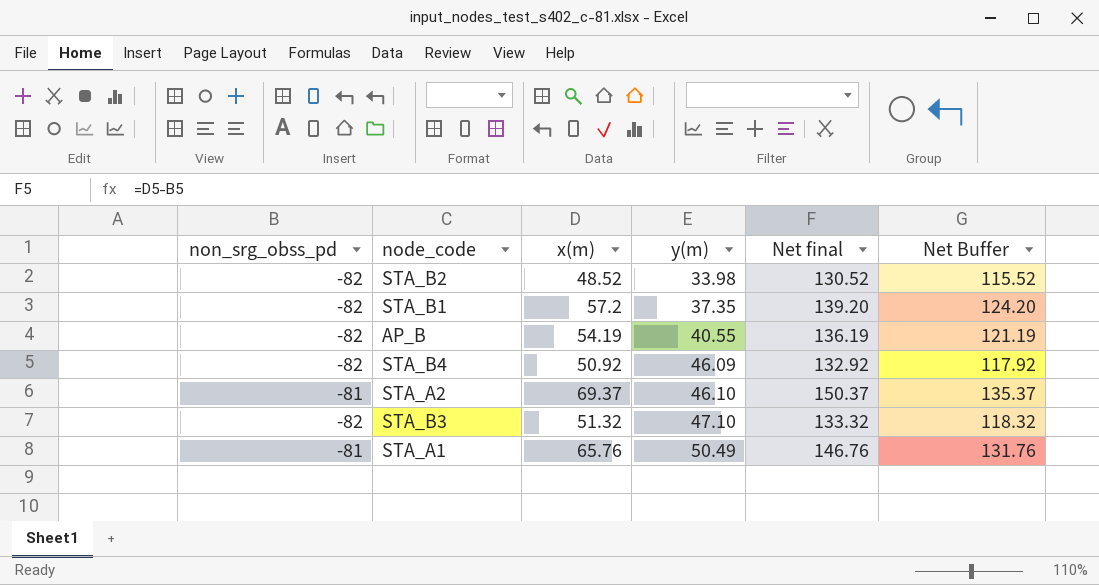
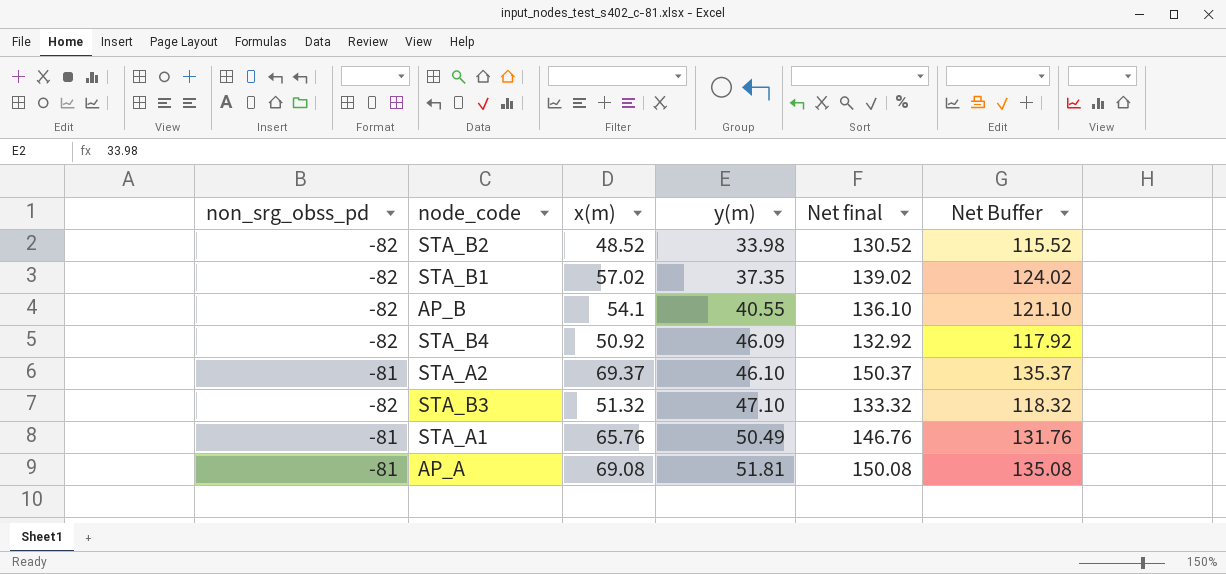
STA_B1 | x(m): 57.2 -> 57.02
STA_B1 | Net final: 139.20 -> 139.02
STA_B1 | Net Buffer: 124.20 -> 124.02
AP_B | x(m): 54.19 -> 54.1
AP_B | Net final: 136.19 -> 136.10
AP_B | Net Buffer: 121.19 -> 121.10
row AP_A: none -> -81 | 69.08 | 51.81 | 150.08 | 135.08

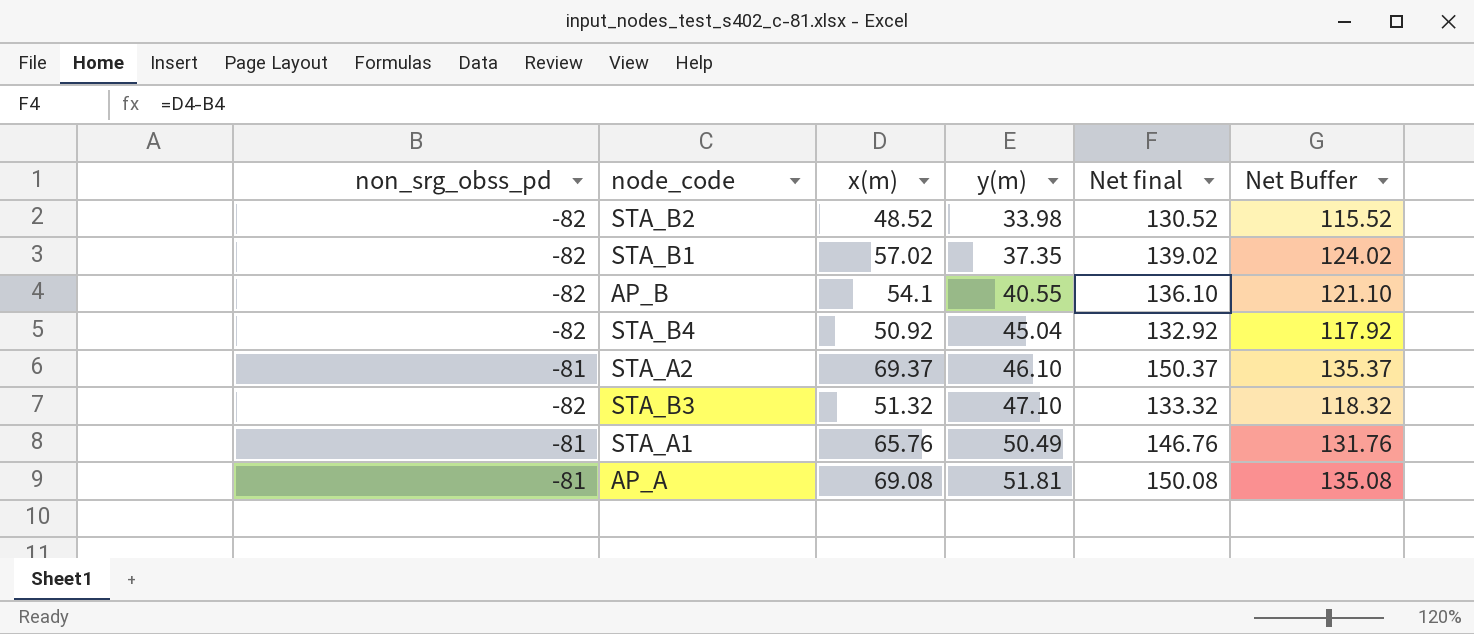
STA_B4 | y(m): 46.09 -> 45.04

